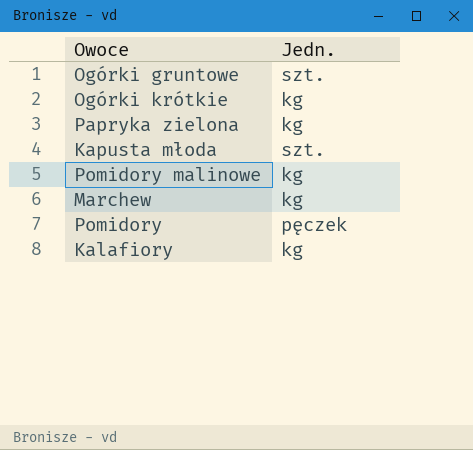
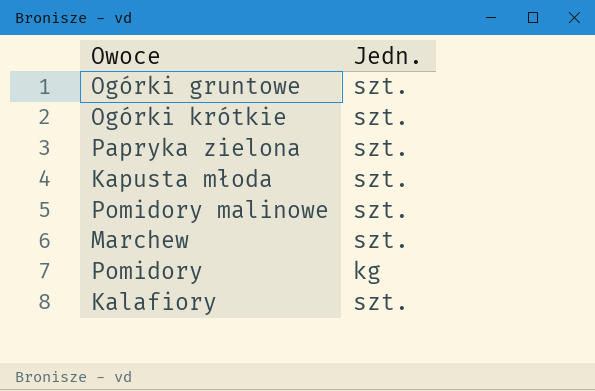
Ogórki krótkie | Jedn.: kg -> szt.
Papryka zielona | Jedn.: kg -> szt.
Pomidory malinowe | Jedn.: kg -> szt.
Marchew | Jedn.: kg -> szt.
Pomidory | Jedn.: pęczek -> kg
Kalafiory | Jedn.: kg -> szt.

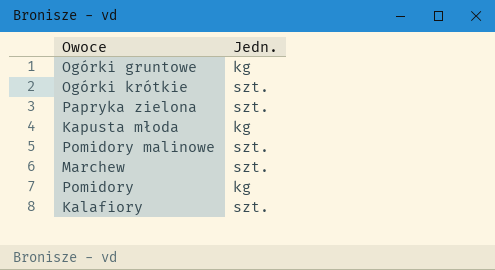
Ogórki gruntowe | Jedn.: szt. -> kg
Kapusta młoda | Jedn.: szt. -> kg

